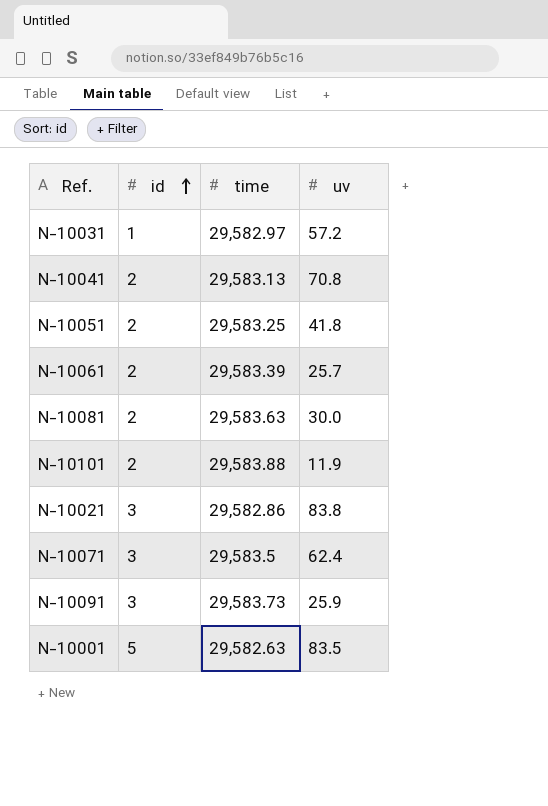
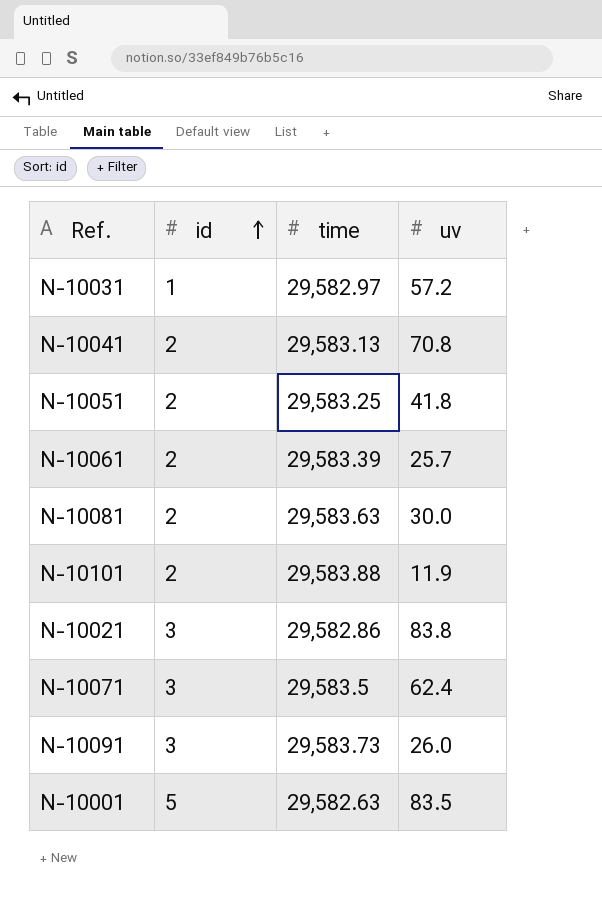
N-10091 | uv: 25.9 -> 26.0

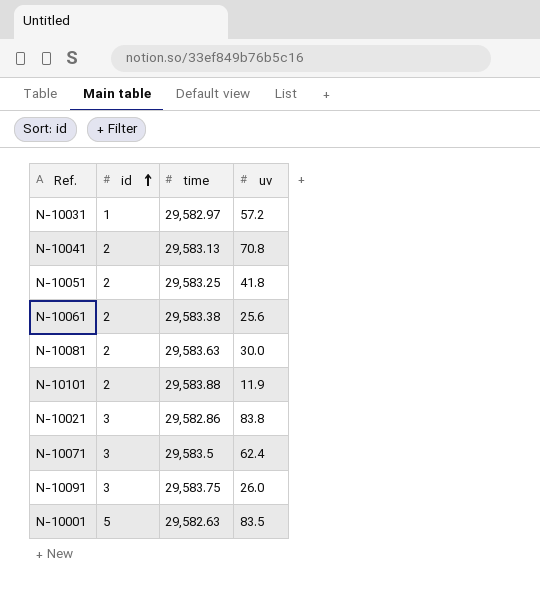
N-10061 | time: 29,583.39 -> 29,583.38
N-10061 | uv: 25.7 -> 25.6
N-10091 | time: 29,583.73 -> 29,583.75

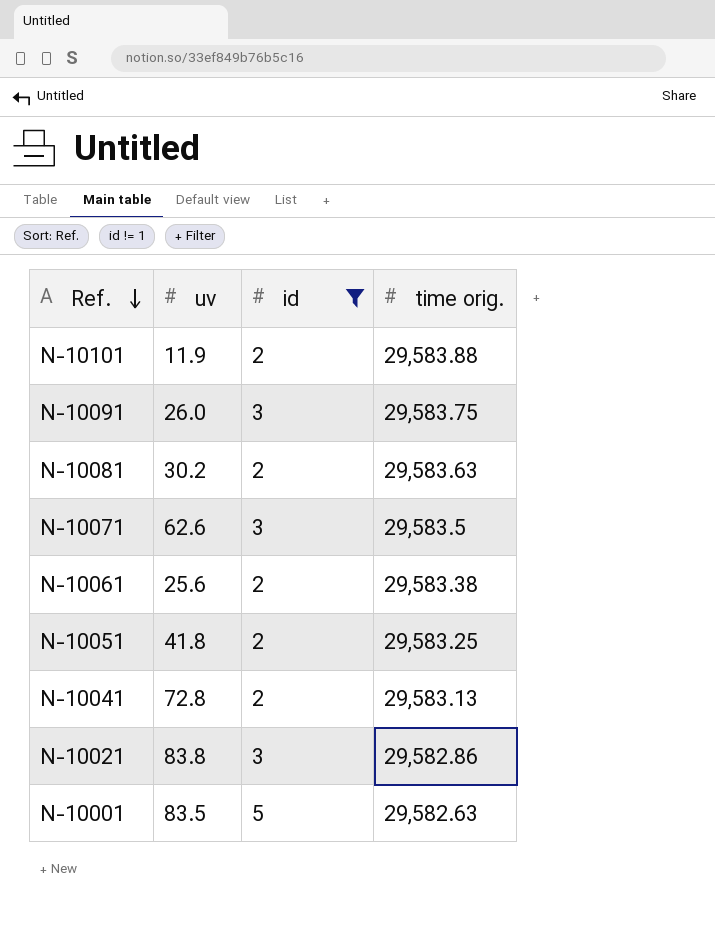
filter: none -> id != 1
row order: id ascending -> Ref. descending
column uv | position: 4 -> 2
column name: time -> time orig.
N-10081 | uv: 30.0 -> 30.2
N-10071 | uv: 62.4 -> 62.6
N-10041 | uv: 70.8 -> 72.8

